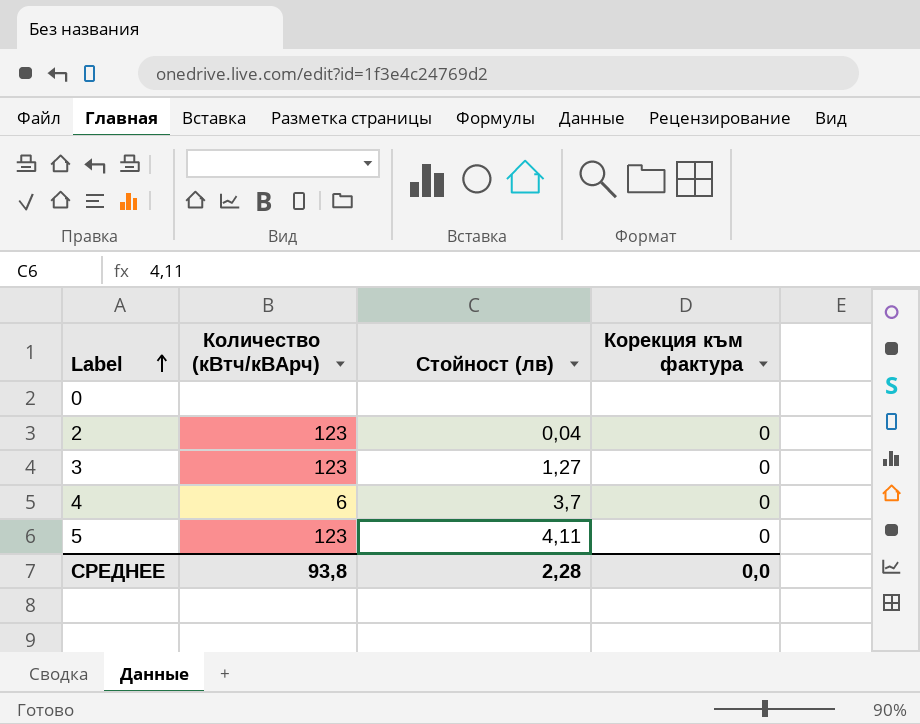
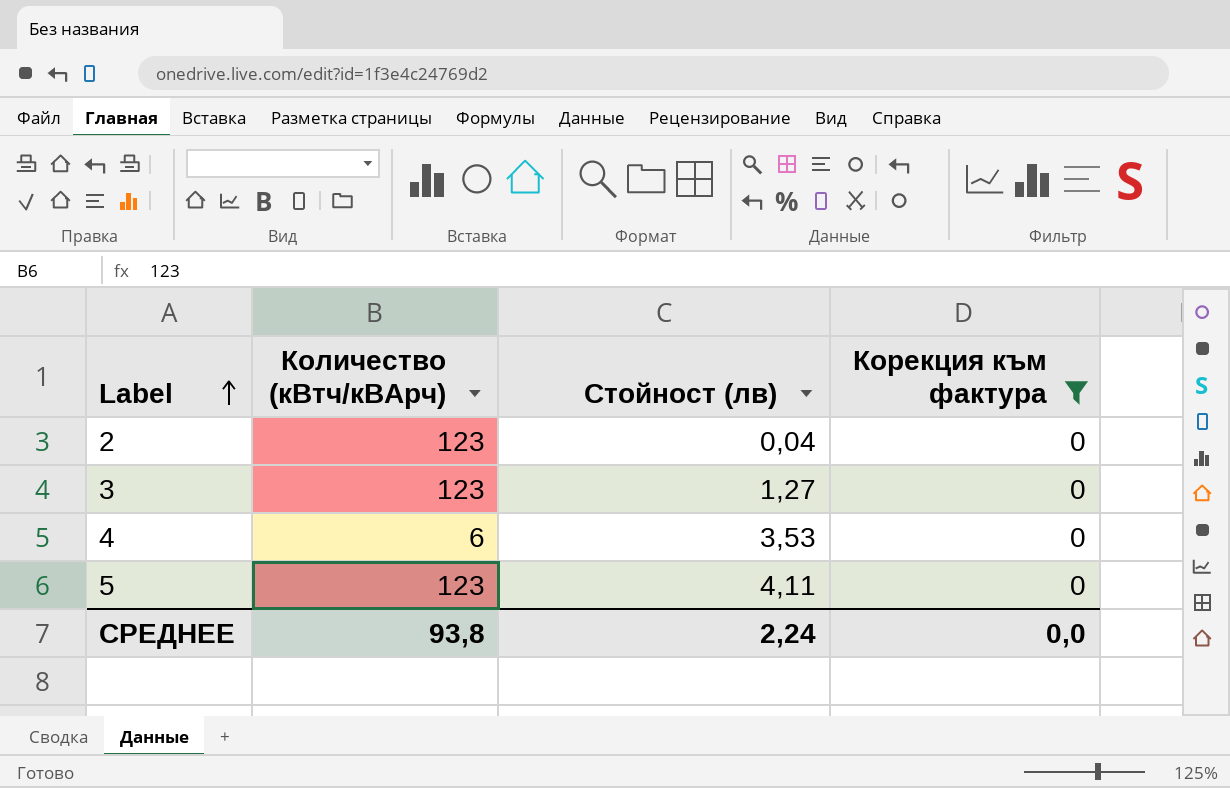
filter: none -> Корекция към фактура = 0
4 | Стойност (лв): 3,7 -> 3,53
СРЕДНЕЕ | Стойност (лв): 2,28 -> 2,24

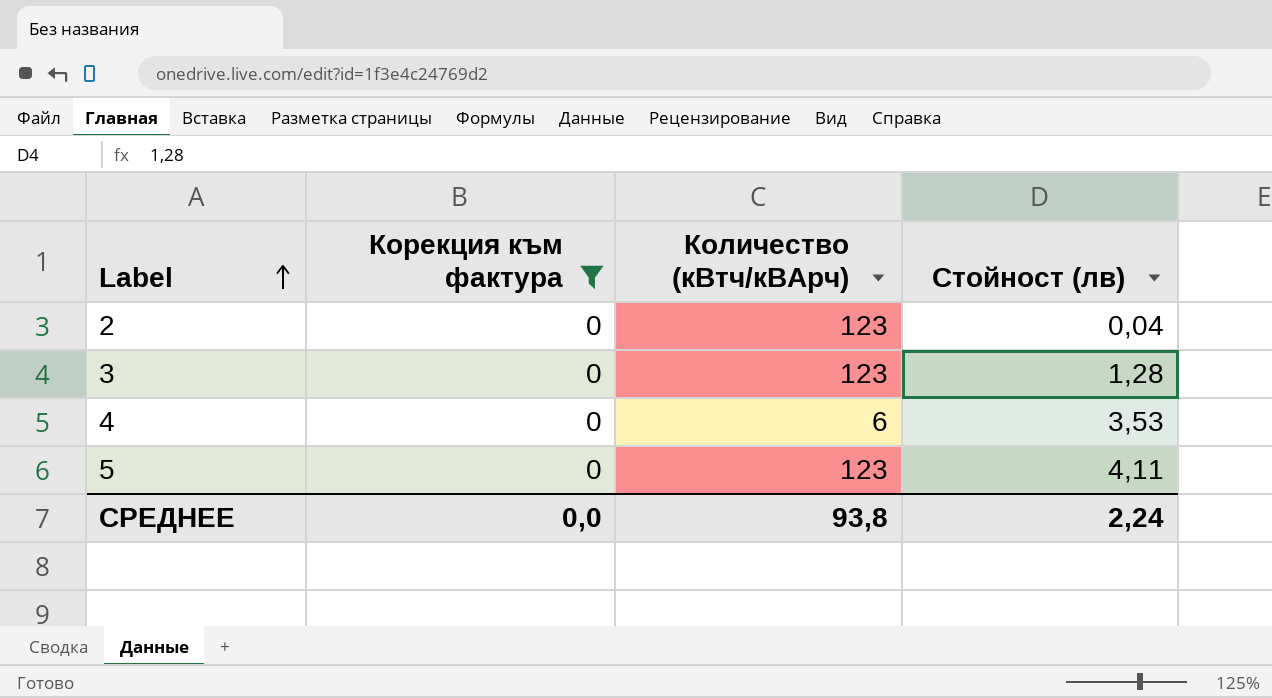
column Корекция към фактура | position: 4 -> 2
3 | Стойност (лв): 1,27 -> 1,28

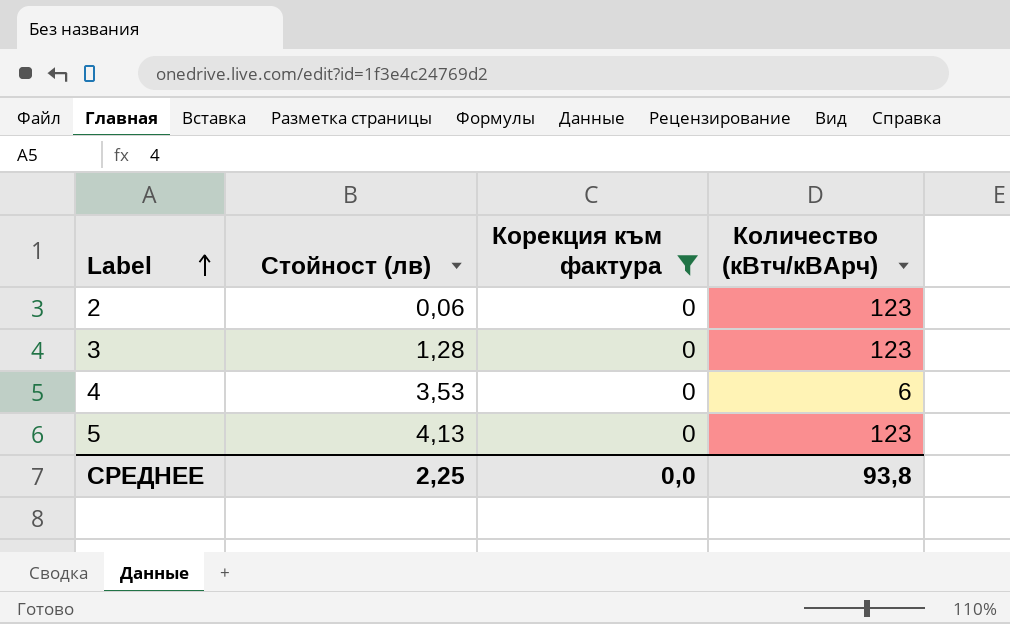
column Стойност (лв) | position: 4 -> 2
2 | Стойност (лв): 0,04 -> 0,06
5 | Стойност (лв): 4,11 -> 4,13
СРЕДНЕЕ | Стойност (лв): 2,24 -> 2,25

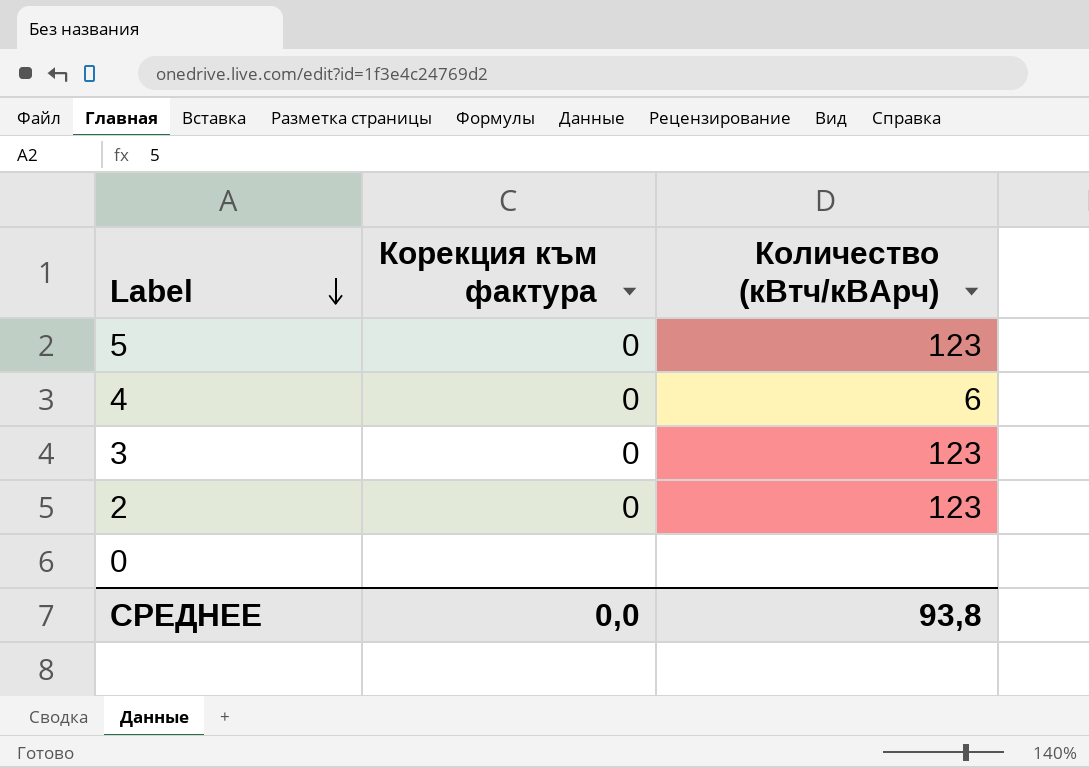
filter: Корекция към фактура = 0 -> none
row order: Label ascending -> Label descending
column Стойност (лв) | position: 2 -> none

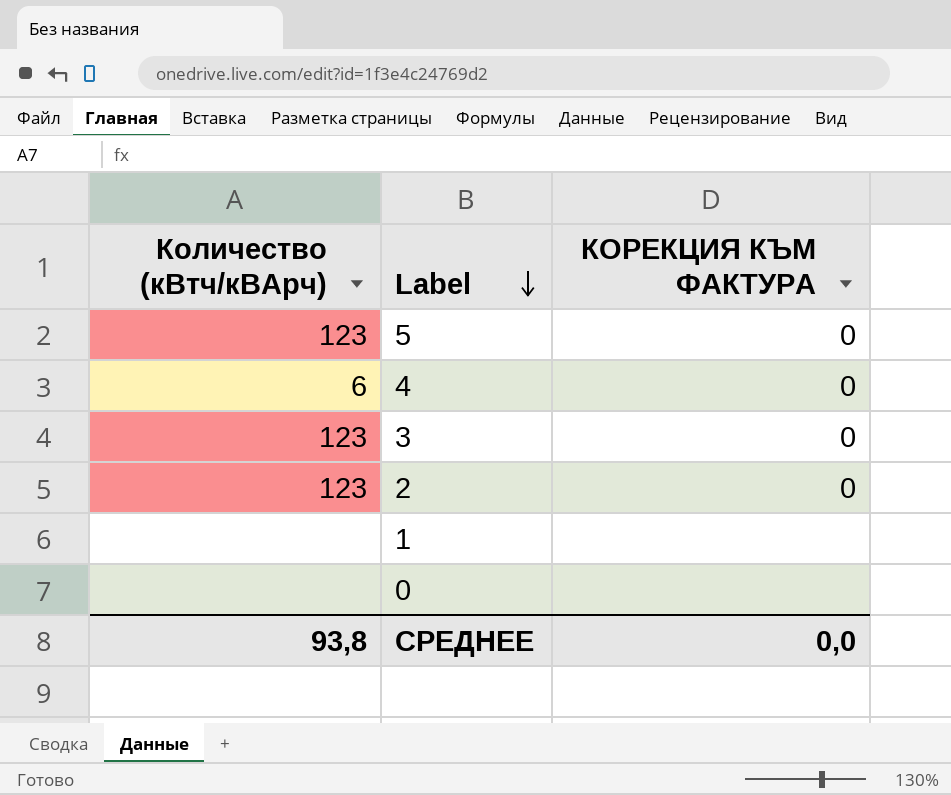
column Количество (кВтч/кВАрч) | position: 3 -> 1
column name: Корекция към фактура -> КОРЕКЦИЯ КЪМ ФАКТУРА
row 1: none -> none | none

